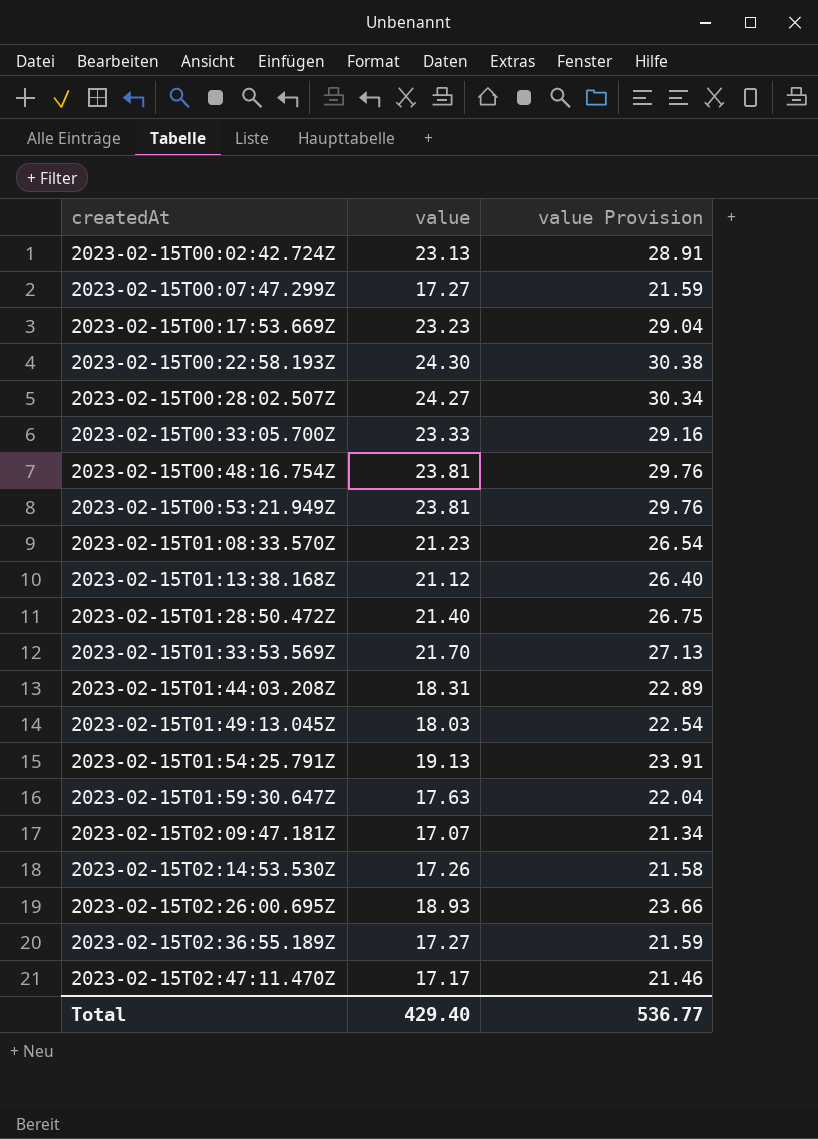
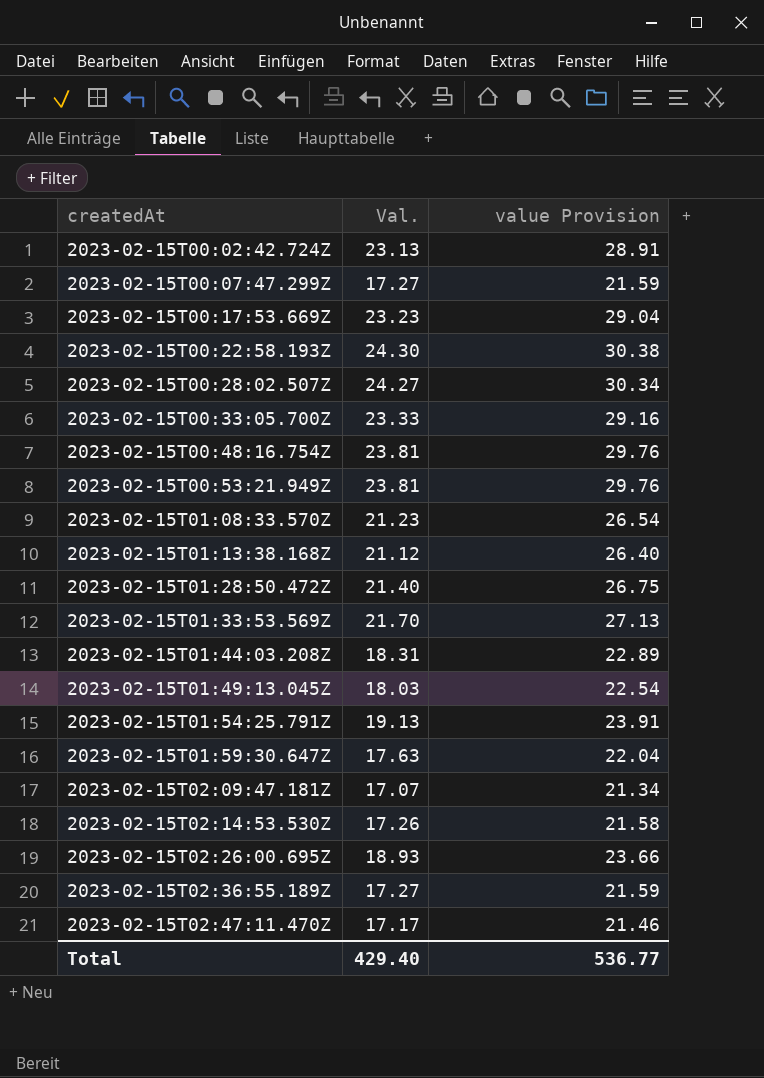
column name: value -> Val.

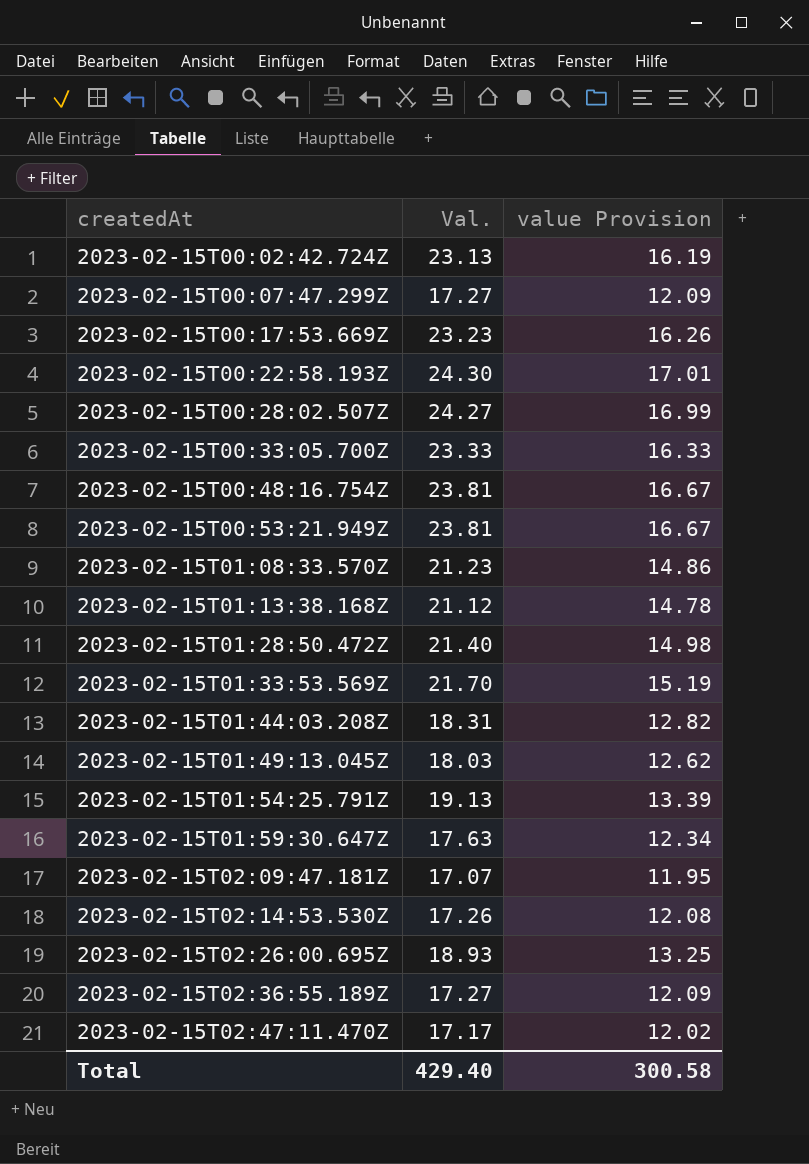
column value Provision | formula: [Val.] * 1.25 -> [Val.] * 0.7
Total | value Provision: 536.77 -> 300.58

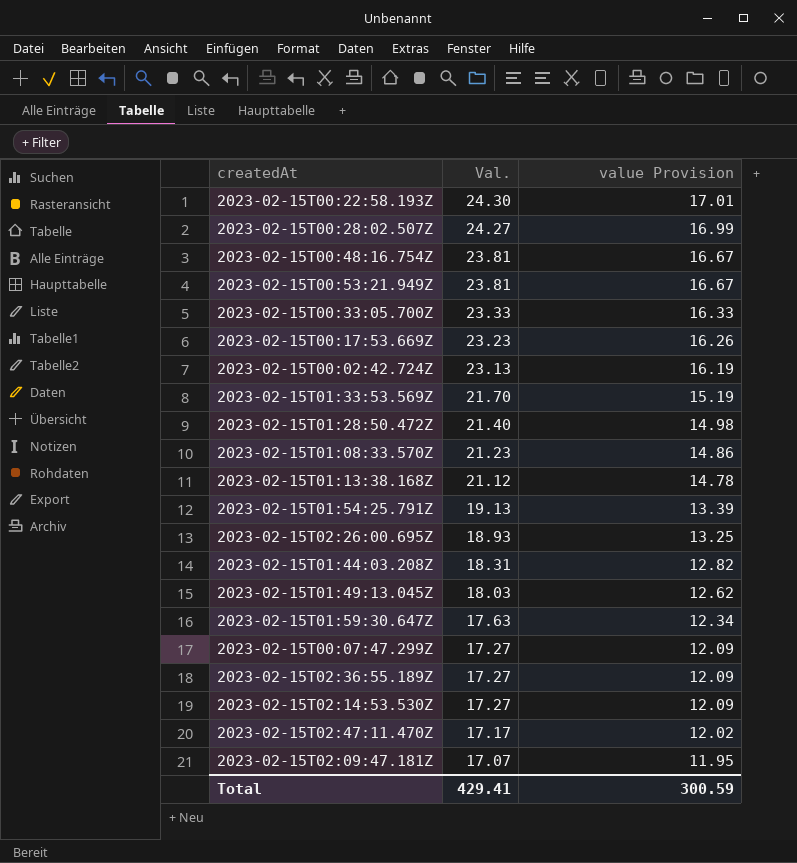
row order: createdAt ascending -> Val. descending
2023-02-15T02:14:53.530Z | Val.: 17.26 -> 17.27
2023-02-15T02:14:53.530Z | value Provision: 12.08 -> 12.09
Total | Val.: 429.40 -> 429.41
Total | value Provision: 300.58 -> 300.59

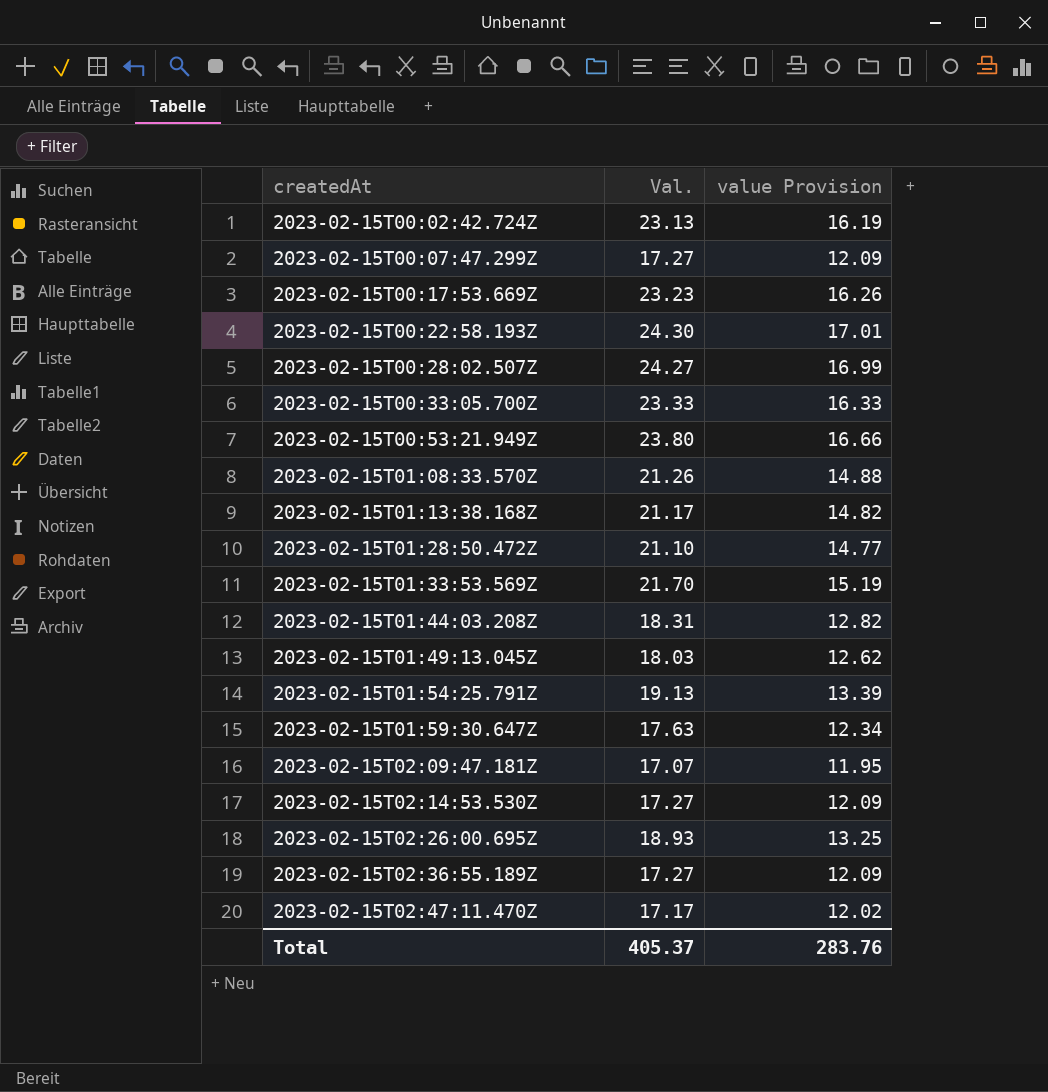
row order: Val. descending -> createdAt ascending
row 2023-02-15T00:48:16.754Z: 23.81 | 16.67 -> none
2023-02-15T00:53:21.949Z | Val.: 23.81 -> 23.80
2023-02-15T00:53:21.949Z | value Provision: 16.67 -> 16.66
2023-02-15T01:08:33.570Z | Val.: 21.23 -> 21.26
2023-02-15T01:08:33.570Z | value Provision: 14.86 -> 14.88
2023-02-15T01:13:38.168Z | Val.: 21.12 -> 21.17
2023-02-15T01:13:38.168Z | value Provision: 14.78 -> 14.82
2023-02-15T01:28:50.472Z | Val.: 21.40 -> 21.10
2023-02-15T01:28:50.472Z | value Provision: 14.98 -> 14.77
Total | Val.: 429.41 -> 405.37
Total | value Provision: 300.59 -> 283.76

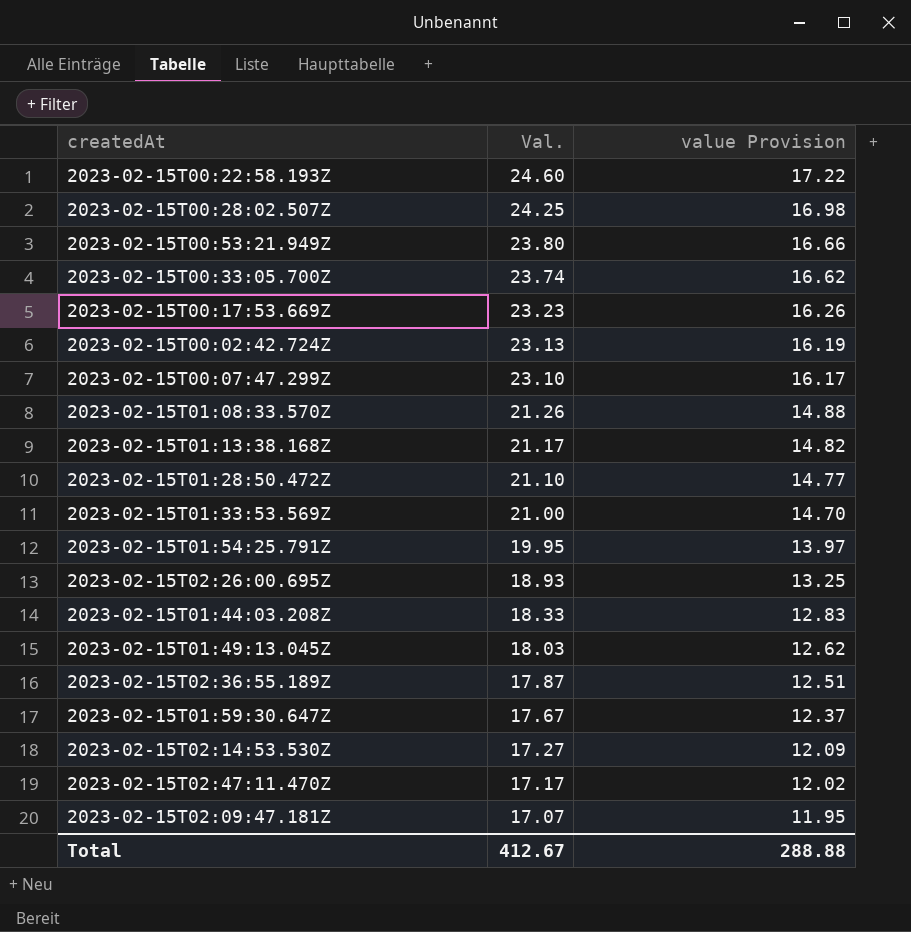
row order: createdAt ascending -> Val. descending
2023-02-15T00:22:58.193Z | Val.: 24.30 -> 24.60
2023-02-15T00:22:58.193Z | value Provision: 17.01 -> 17.22
2023-02-15T00:28:02.507Z | Val.: 24.27 -> 24.25
2023-02-15T00:28:02.507Z | value Provision: 16.99 -> 16.98
2023-02-15T00:33:05.700Z | Val.: 23.33 -> 23.74
2023-02-15T00:33:05.700Z | value Provision: 16.33 -> 16.62
2023-02-15T00:07:47.299Z | Val.: 17.27 -> 23.10
2023-02-15T00:07:47.299Z | value Provision: 12.09 -> 16.17
2023-02-15T01:33:53.569Z | Val.: 21.70 -> 21.00
2023-02-15T01:33:53.569Z | value Provision: 15.19 -> 14.70
2023-02-15T01:54:25.791Z | Val.: 19.13 -> 19.95
2023-02-15T01:54:25.791Z | value Provision: 13.39 -> 13.97
2023-02-15T01:44:03.208Z | Val.: 18.31 -> 18.33
2023-02-15T01:44:03.208Z | value Provision: 12.82 -> 12.83
2023-02-15T02:36:55.189Z | Val.: 17.27 -> 17.87
2023-02-15T02:36:55.189Z | value Provision: 12.09 -> 12.51
2023-02-15T01:59:30.647Z | Val.: 17.63 -> 17.67
2023-02-15T01:59:30.647Z | value Provision: 12.34 -> 12.37
Total | Val.: 405.37 -> 412.67
Total | value Provision: 283.76 -> 288.88

